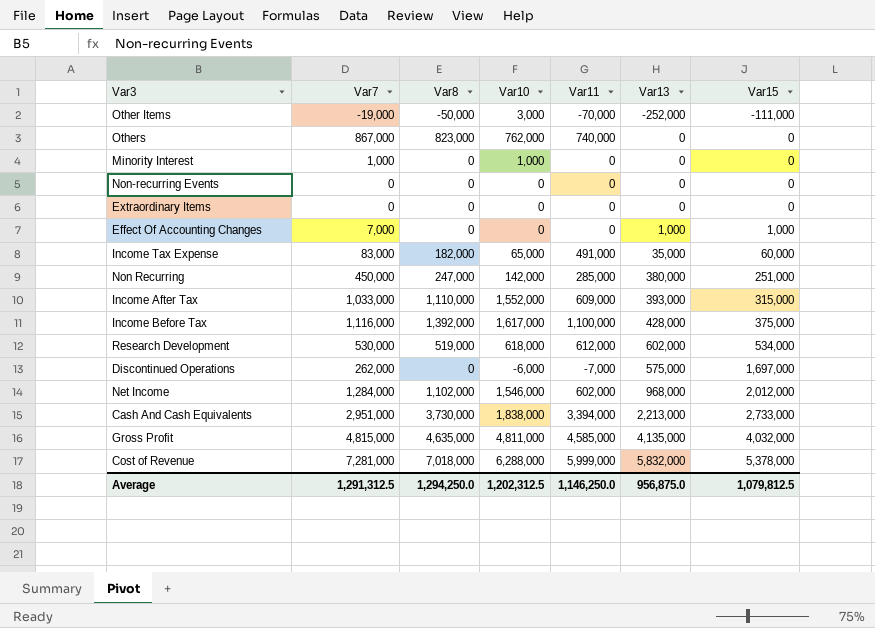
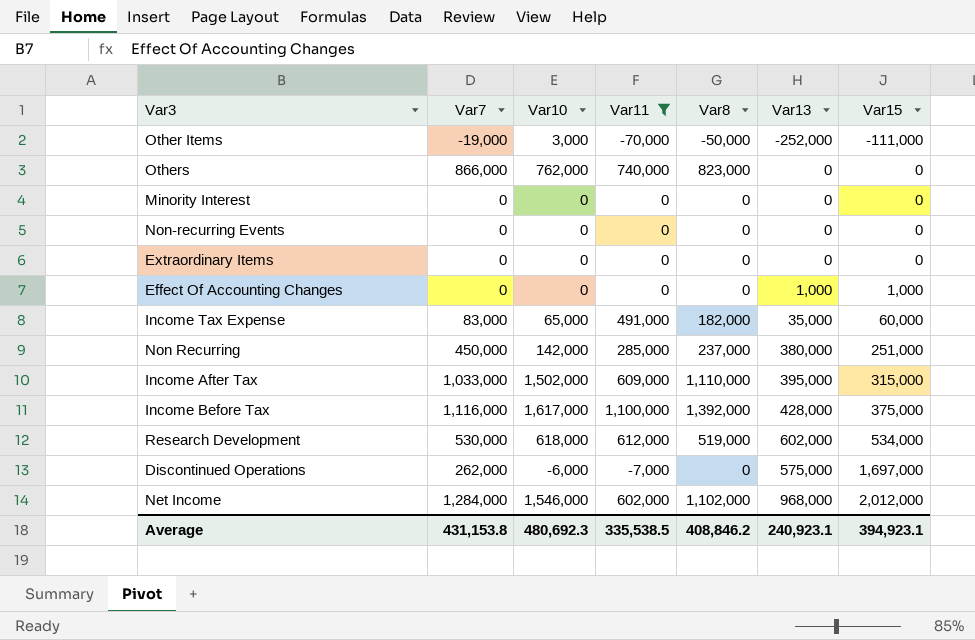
filter: none -> Var11 <= 1,100,000
column Var8 | position: 3 -> 5
Others | Var7: 867,000 -> 866,000
Minority Interest | Var7: 1,000 -> 0
Minority Interest | Var10: 1,000 -> 0
Effect Of Accounting Changes | Var7: 7,000 -> 0
Non Recurring | Var8: 247,000 -> 237,000
Income After Tax | Var10: 1,552,000 -> 1,502,000
Income After Tax | Var13: 393,000 -> 395,000
Average | Var7: 1,291,312.5 -> 431,153.8
Average | Var10: 1,202,312.5 -> 480,692.3
Average | Var11: 1,146,250.0 -> 335,538.5
Average | Var8: 1,294,250.0 -> 408,846.2
Average | Var13: 956,875.0 -> 240,923.1
Average | Var15: 1,079,812.5 -> 394,923.1

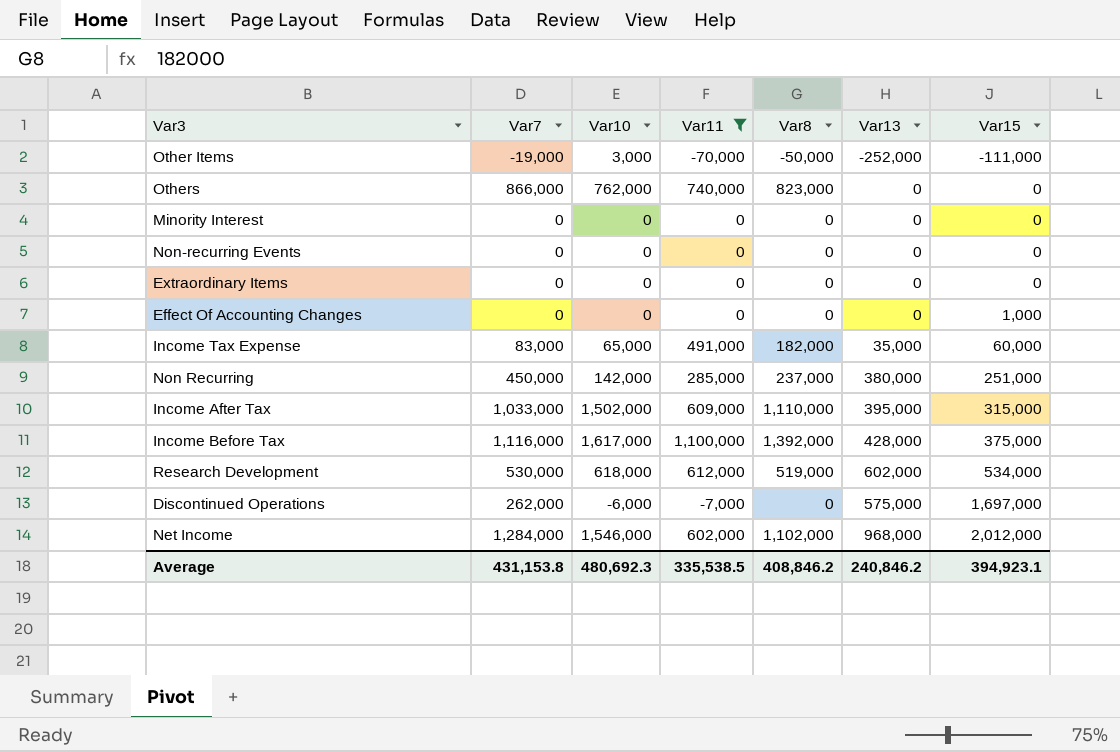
Effect Of Accounting Changes | Var13: 1,000 -> 0
Average | Var13: 240,923.1 -> 240,846.2

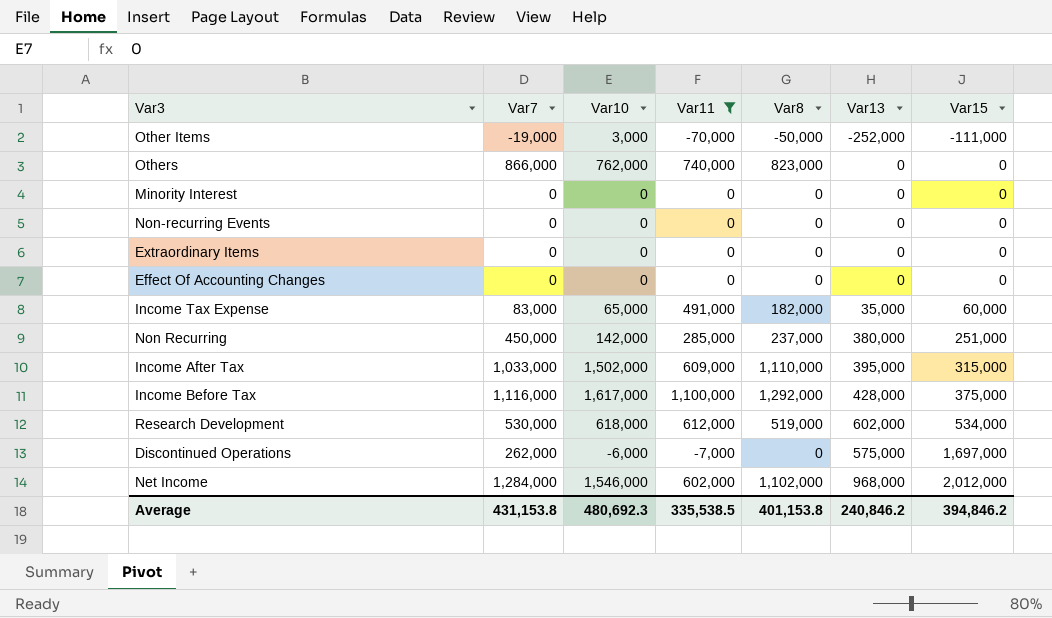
Effect Of Accounting Changes | Var15: 1,000 -> 0
Income Before Tax | Var8: 1,392,000 -> 1,292,000
Average | Var8: 408,846.2 -> 401,153.8
Average | Var15: 394,923.1 -> 394,846.2

